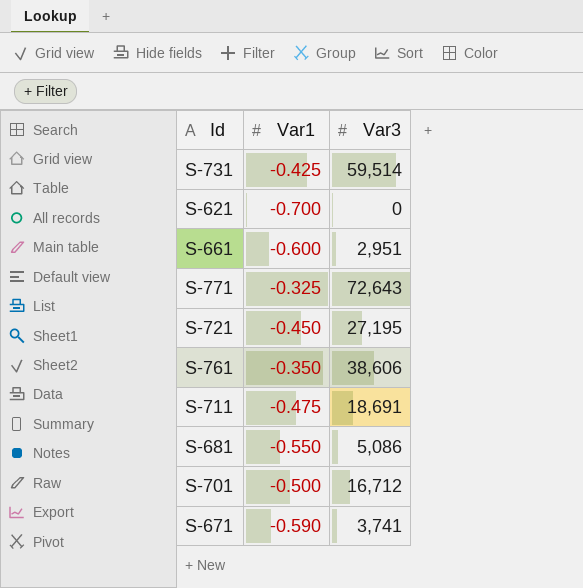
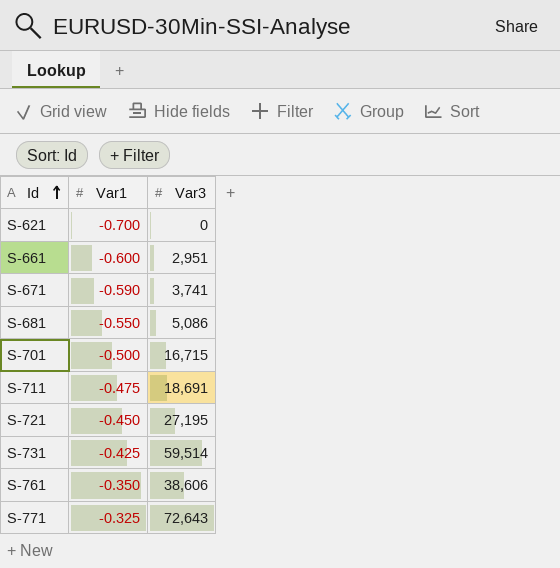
row order: none -> Id ascending
S-701 | Var3: 16,712 -> 16,715

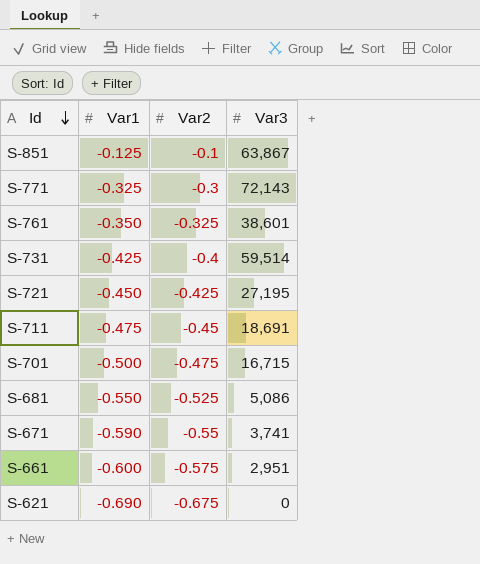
row order: Id ascending -> Id descending
column Var2 | position: none -> 3
row S-851: none -> -0.125 | -0.1 | 63,867
S-771 | Var3: 72,643 -> 72,143
S-761 | Var3: 38,606 -> 38,601
S-621 | Var1: -0.700 -> -0.690

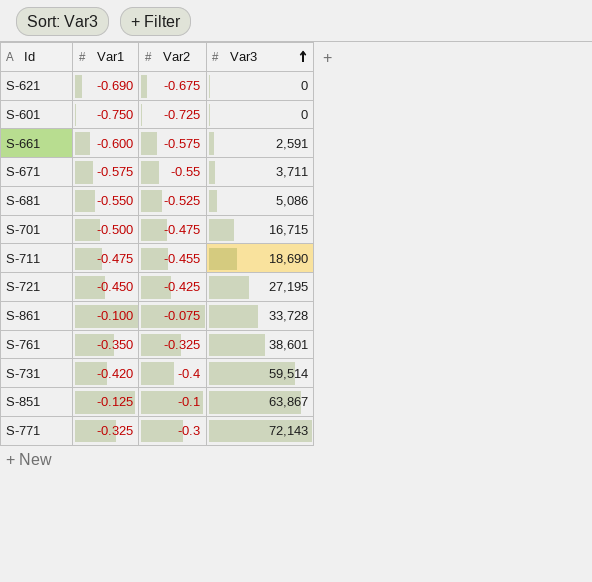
row order: Id descending -> Var3 ascending
row S-601: none -> -0.750 | -0.725 | 0
S-661 | Var3: 2,951 -> 2,591
S-671 | Var1: -0.590 -> -0.575
S-671 | Var3: 3,741 -> 3,711
S-711 | Var2: -0.45 -> -0.455
S-711 | Var3: 18,691 -> 18,690
row S-861: none -> -0.100 | -0.075 | 33,728
S-731 | Var1: -0.425 -> -0.420

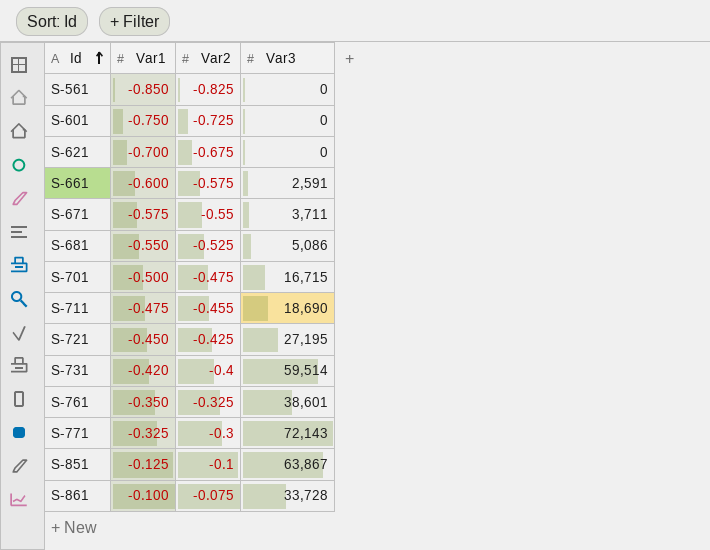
row order: Var3 ascending -> Id ascending
row S-561: none -> -0.850 | -0.825 | 0
S-621 | Var1: -0.690 -> -0.700

